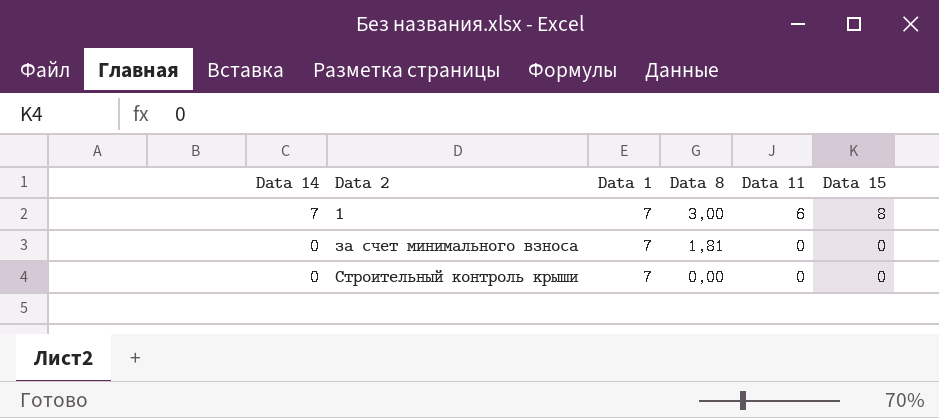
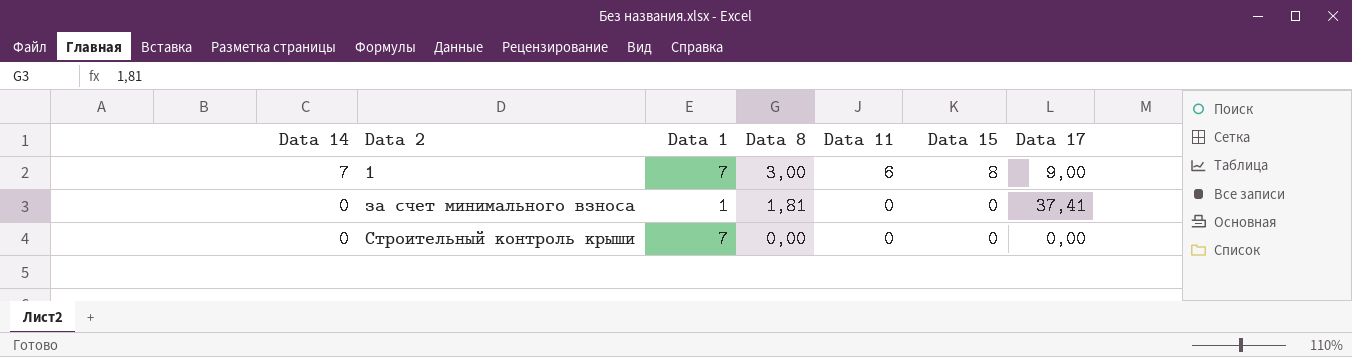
column Data 17 | position: none -> 7
за счет минимального взноса | Data 1: 7 -> 1

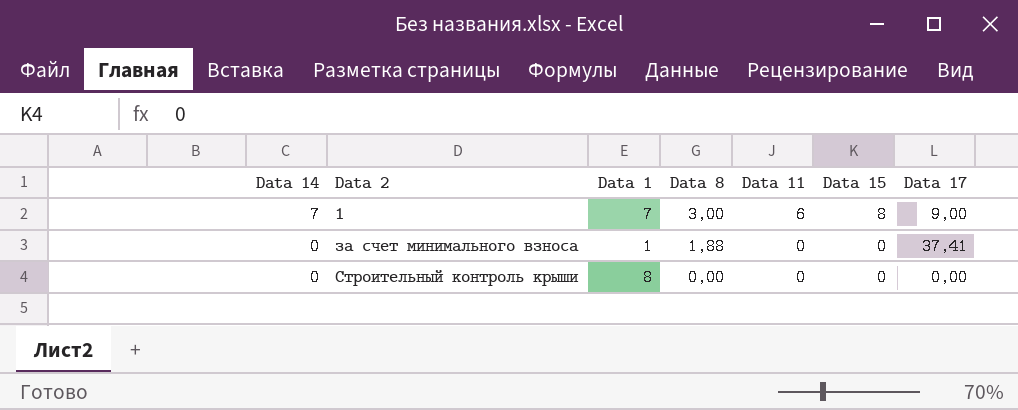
за счет минимального взноса | Data 8: 1,81 -> 1,88
Строительный контроль крыши | Data 1: 7 -> 8

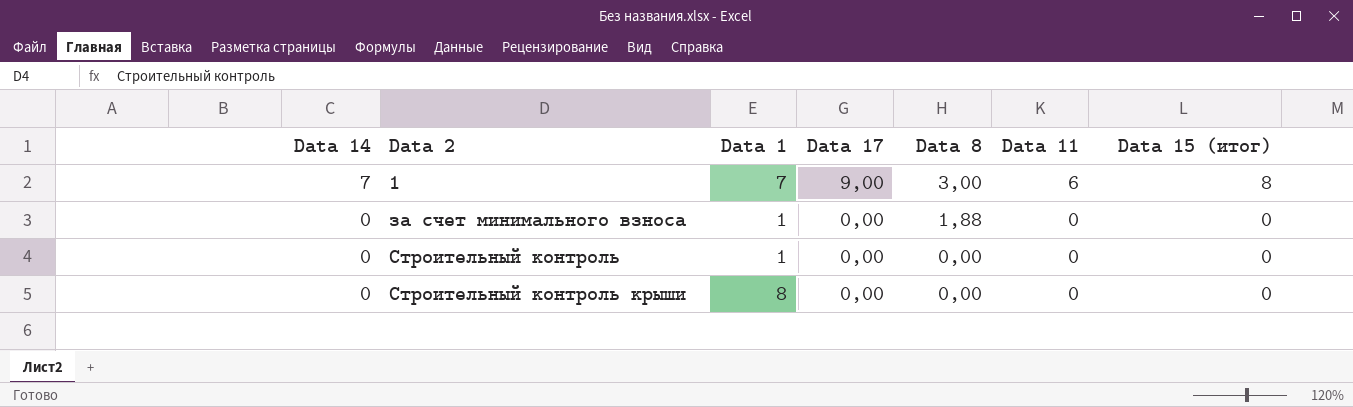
column Data 17 | position: 7 -> 4
column name: Data 15 -> Data 15 (итог)
за счет минимального взноса | Data 17: 37,41 -> 0,00
row Строительный контроль: none -> 0 | 1 | 0,00 | 0,00 | 0 | 0

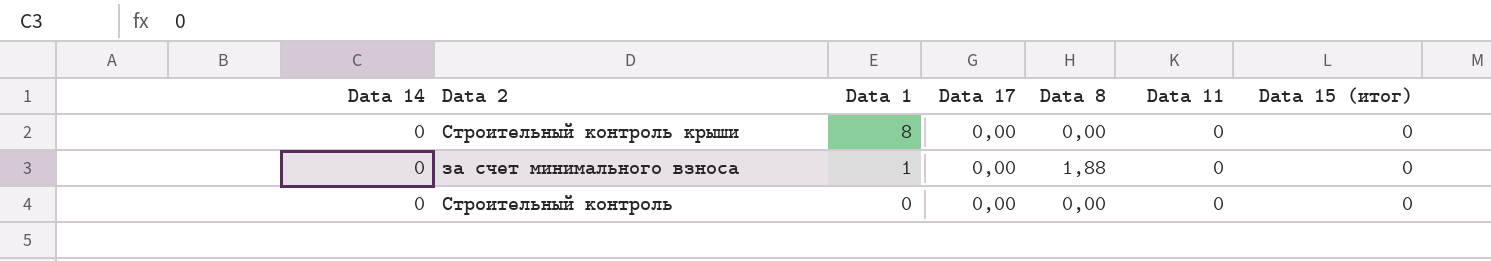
row order: Data 14 descending -> Data 1 descending
row 1: 7 | 7 | 9,00 | 3,00 | 6 | 8 -> none
Строительный контроль | Data 1: 1 -> 0

